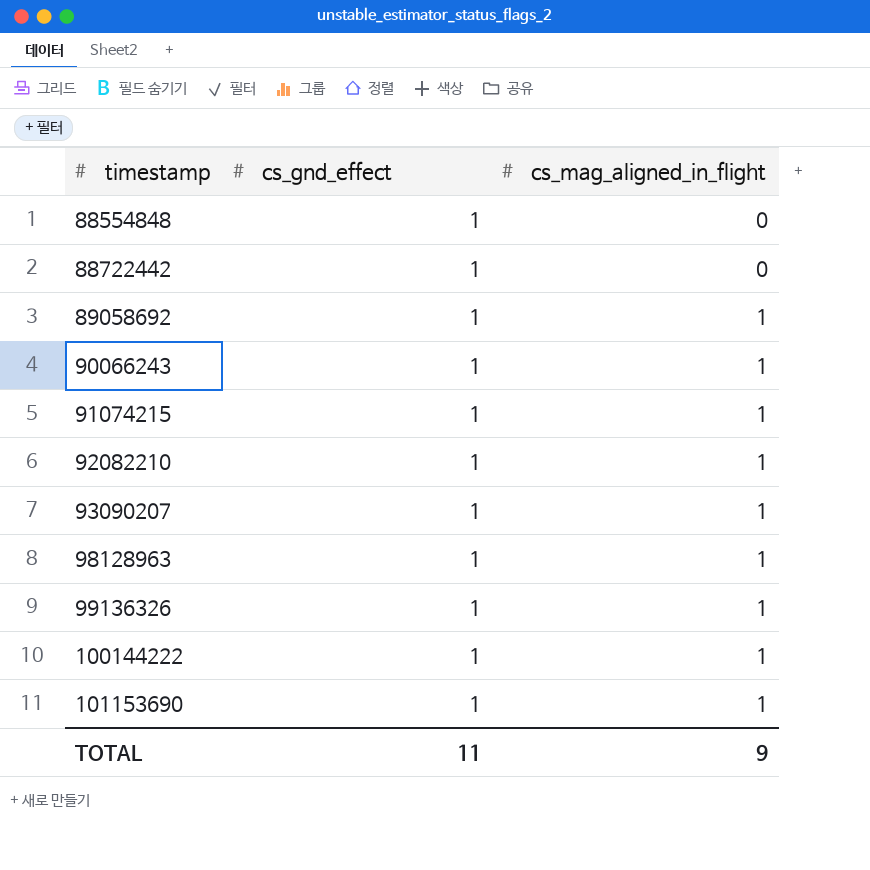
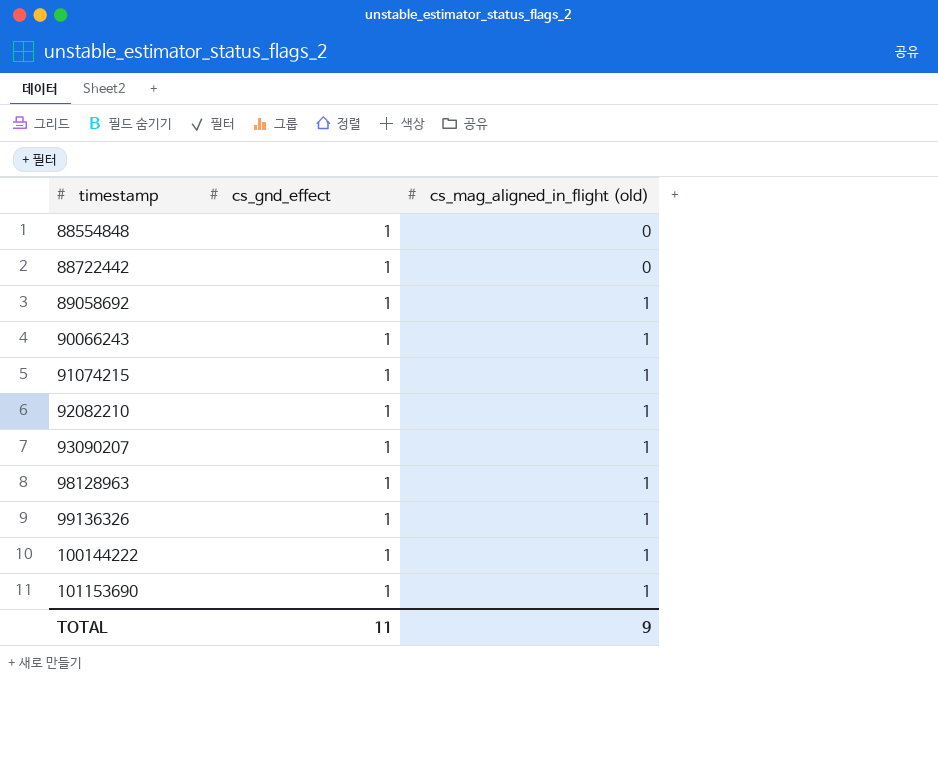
column name: cs_mag_aligned_in_flight -> cs_mag_aligned_in_flight (old)

